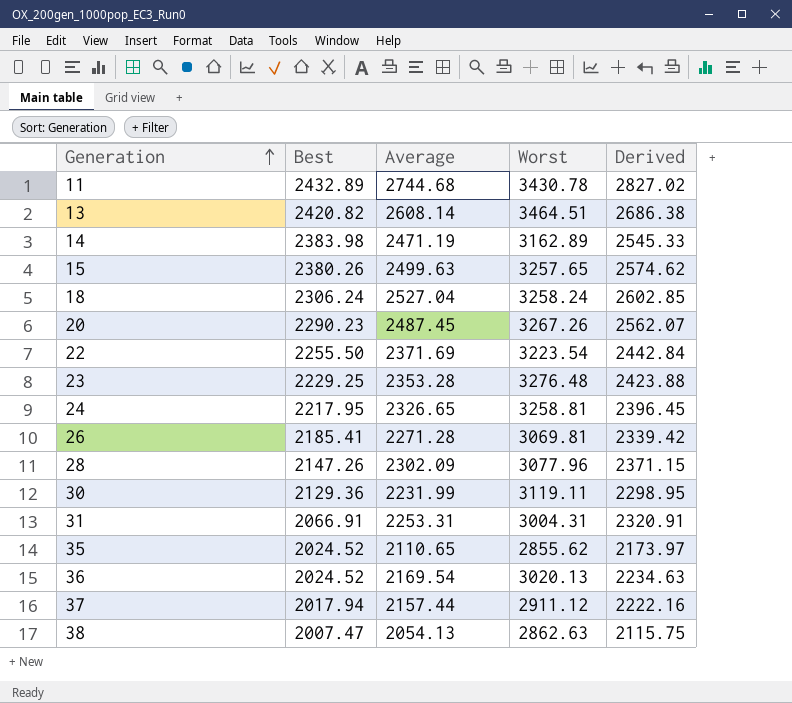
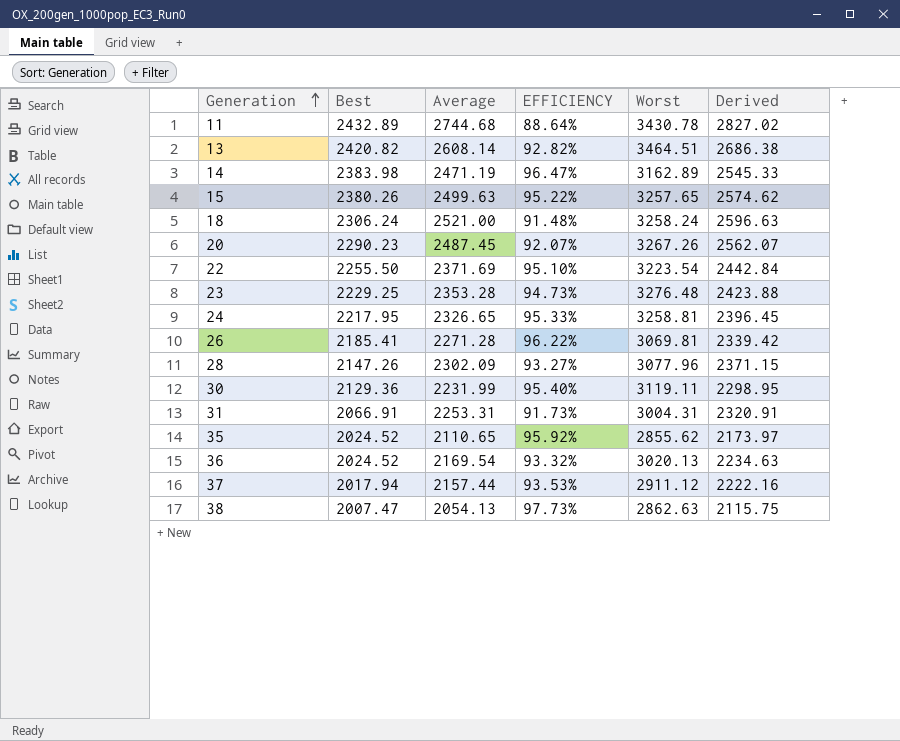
column EFFICIENCY | formula: none -> [Best] / [Average]
18 | Average: 2527.04 -> 2521.00
18 | Derived: 2602.85 -> 2596.63

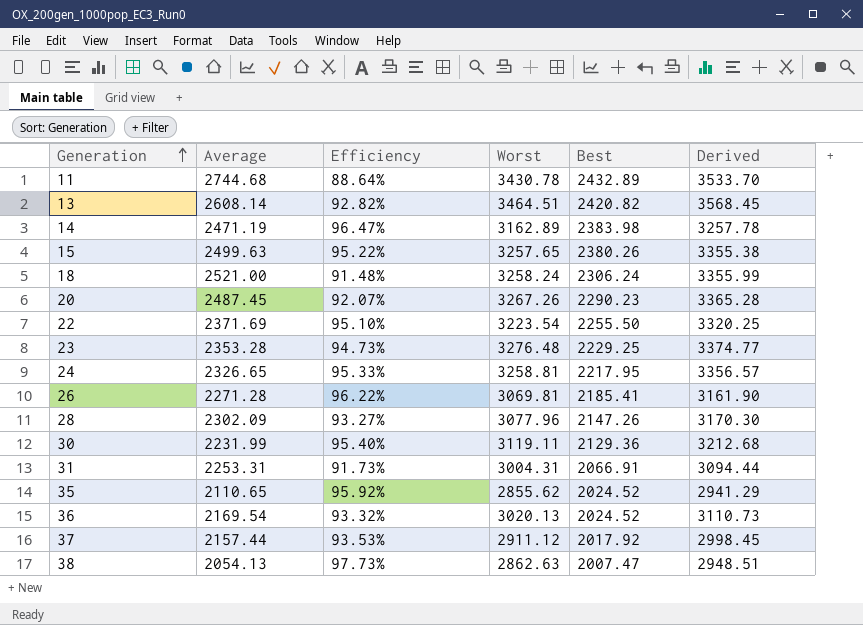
column name: EFFICIENCY -> Efficiency
column Best | position: 2 -> 5
column Derived | formula: [Average] * 1.03 -> [Worst] * 1.03
37 | Best: 2017.94 -> 2017.92

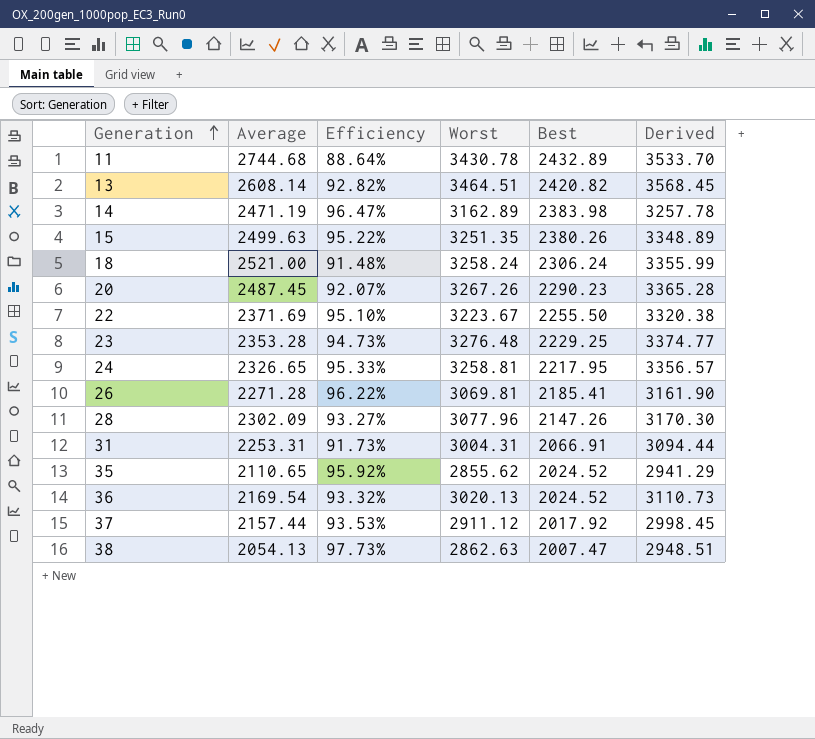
row 30: 2231.99 | 95.40% | 3119.11 | 2129.36 | 3212.68 -> none
15 | Worst: 3257.65 -> 3251.35
15 | Derived: 3355.38 -> 3348.89
22 | Worst: 3223.54 -> 3223.67
22 | Derived: 3320.25 -> 3320.38

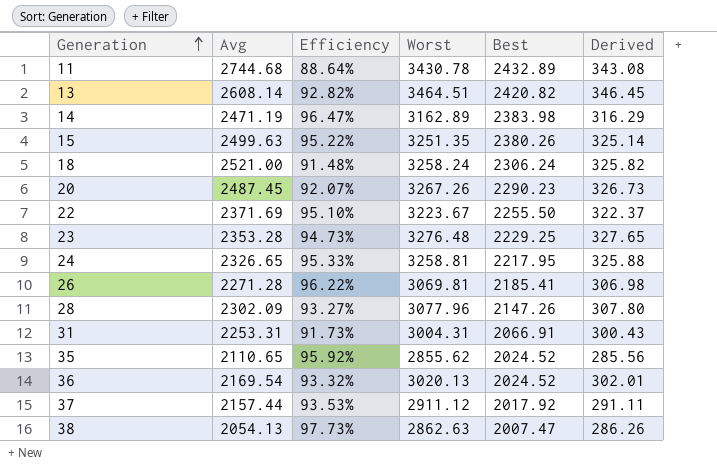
column name: Average -> Avg
column Derived | formula: [Worst] * 1.03 -> [Worst] * 0.1

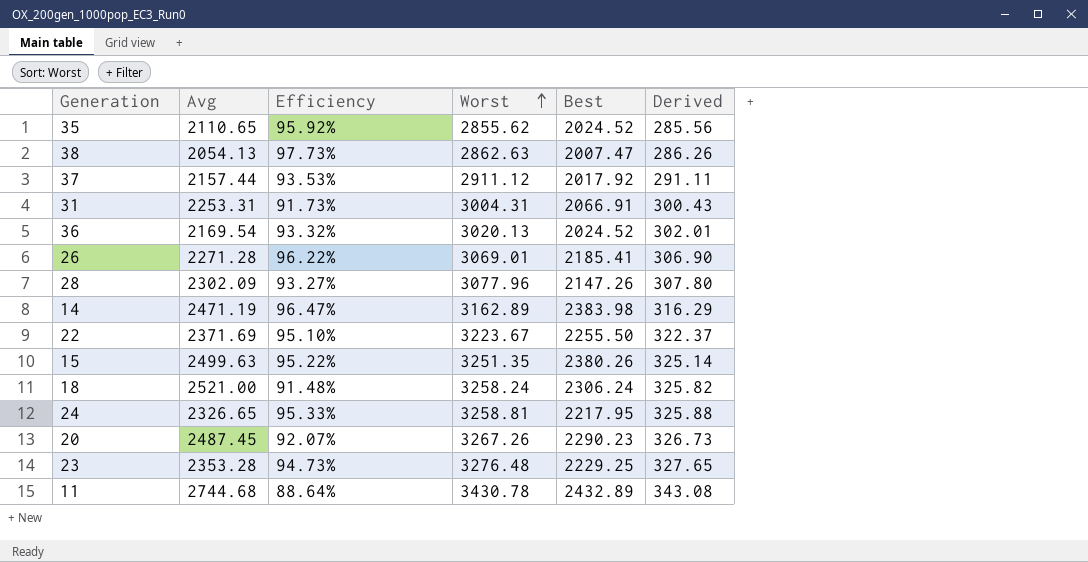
row order: Generation ascending -> Worst ascending
row 13: 2608.14 | 92.82% | 3464.51 | 2420.82 | 346.45 -> none
26 | Worst: 3069.81 -> 3069.01
26 | Derived: 306.98 -> 306.90

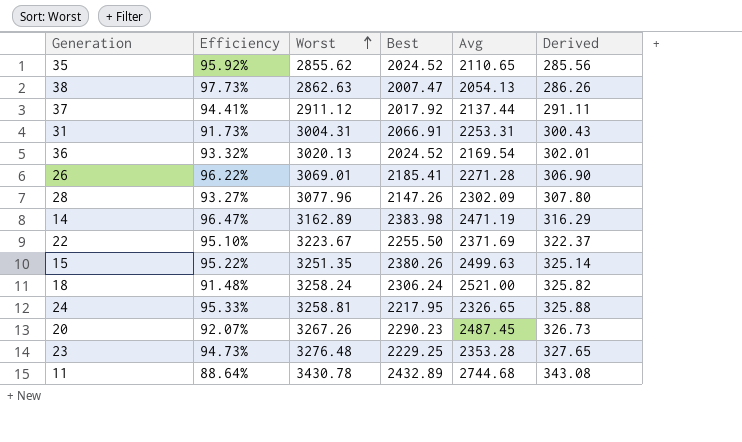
column Avg | position: 2 -> 5
37 | Efficiency: 93.53% -> 94.41%
37 | Avg: 2157.44 -> 2137.44

